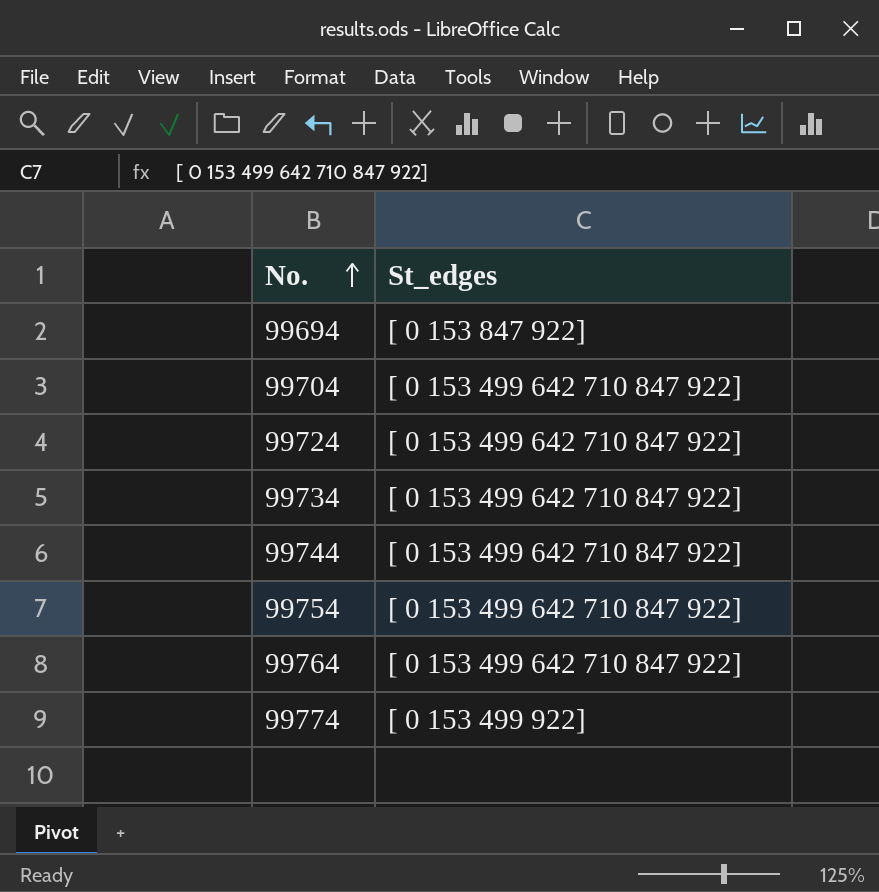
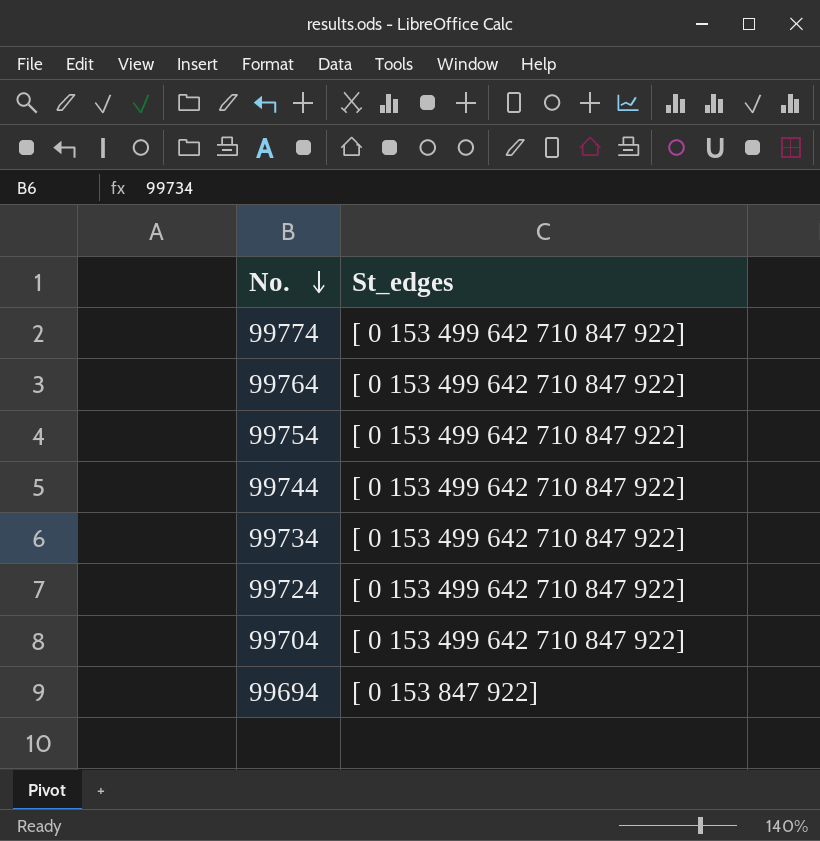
row order: No. ascending -> No. descending
99774 | St_edges: [ 0 153 499 922] -> [ 0 153 499 642 710 847 922]

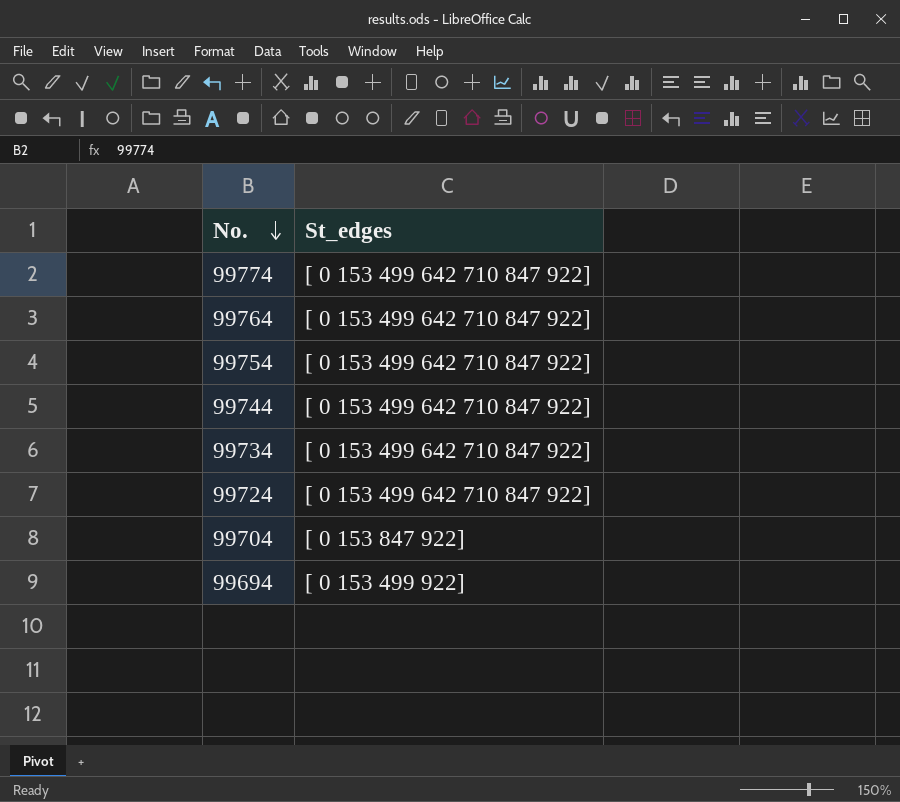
99704 | St_edges: [ 0 153 499 642 710 847 922] -> [ 0 153 847 922]
99694 | St_edges: [ 0 153 847 922] -> [ 0 153 499 922]

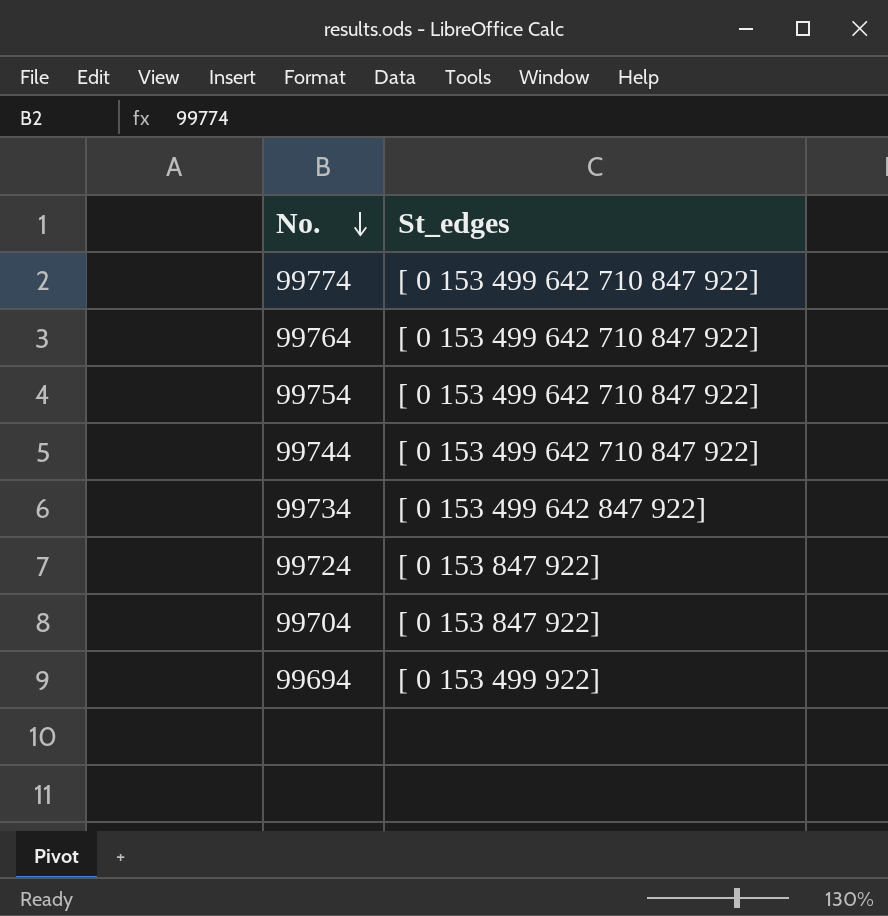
99734 | St_edges: [ 0 153 499 642 710 847 922] -> [ 0 153 499 642 847 922]
99724 | St_edges: [ 0 153 499 642 710 847 922] -> [ 0 153 847 922]

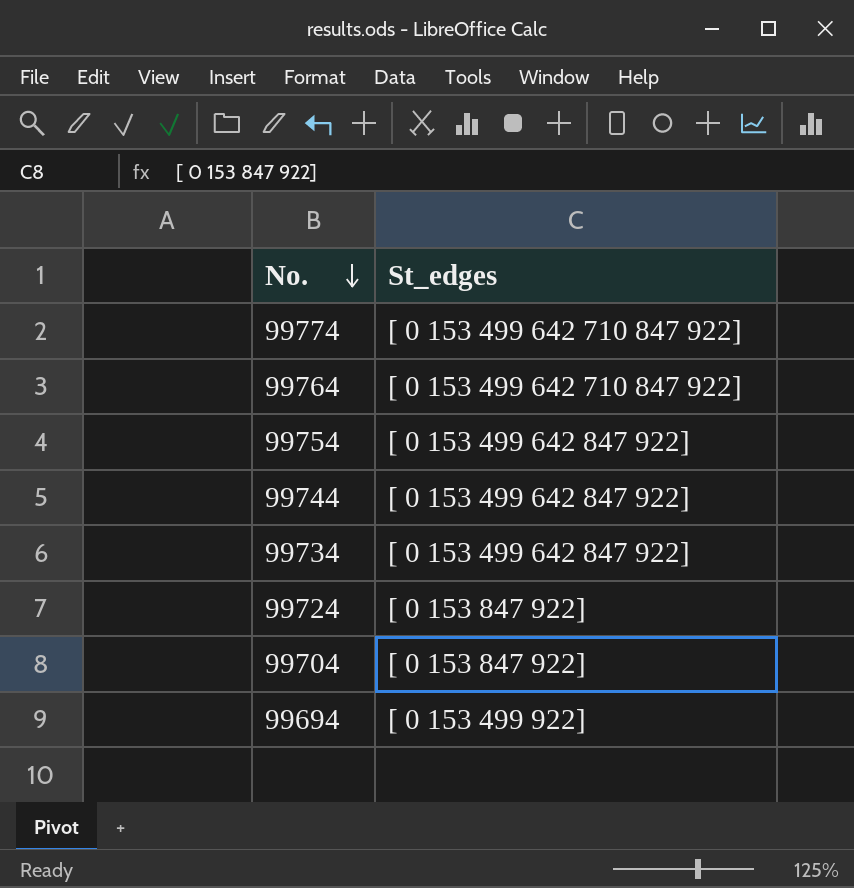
99754 | St_edges: [ 0 153 499 642 710 847 922] -> [ 0 153 499 642 847 922]
99744 | St_edges: [ 0 153 499 642 710 847 922] -> [ 0 153 499 642 847 922]

